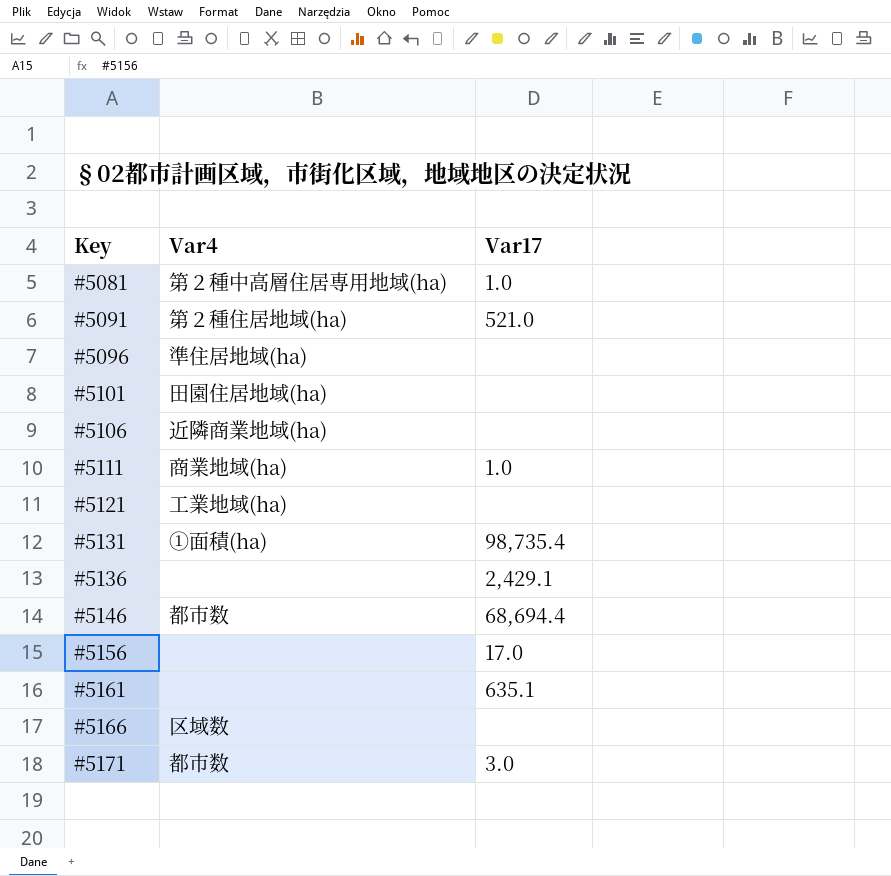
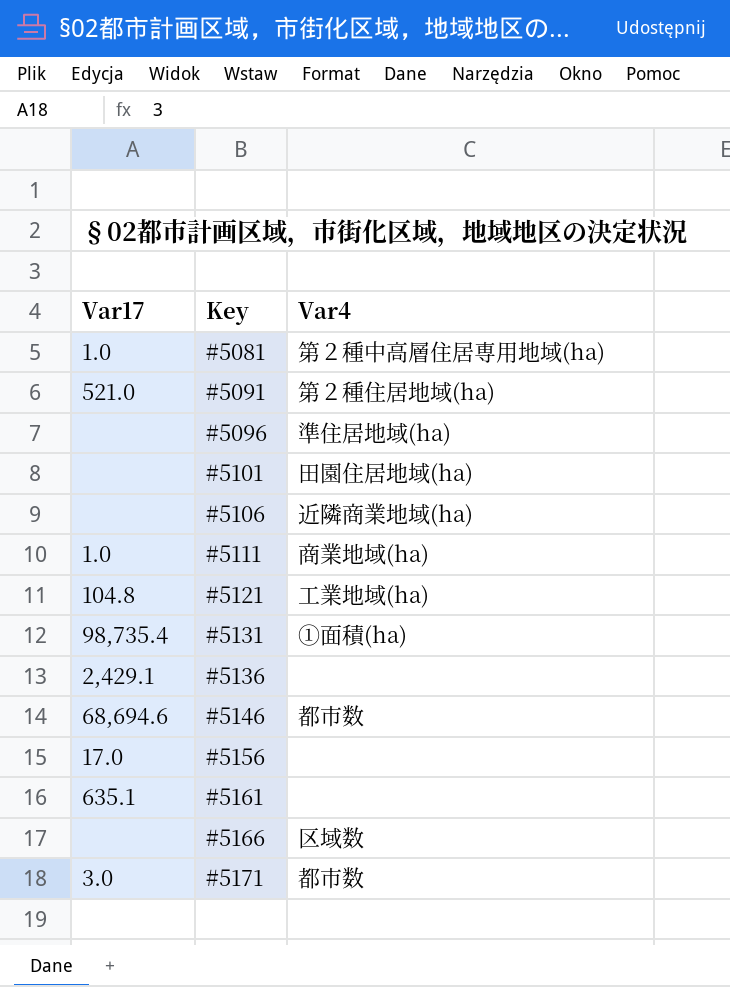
column Var17 | position: 3 -> 1
#5121 | Var17: none -> 104.8
#5146 | Var17: 68,694.4 -> 68,694.6

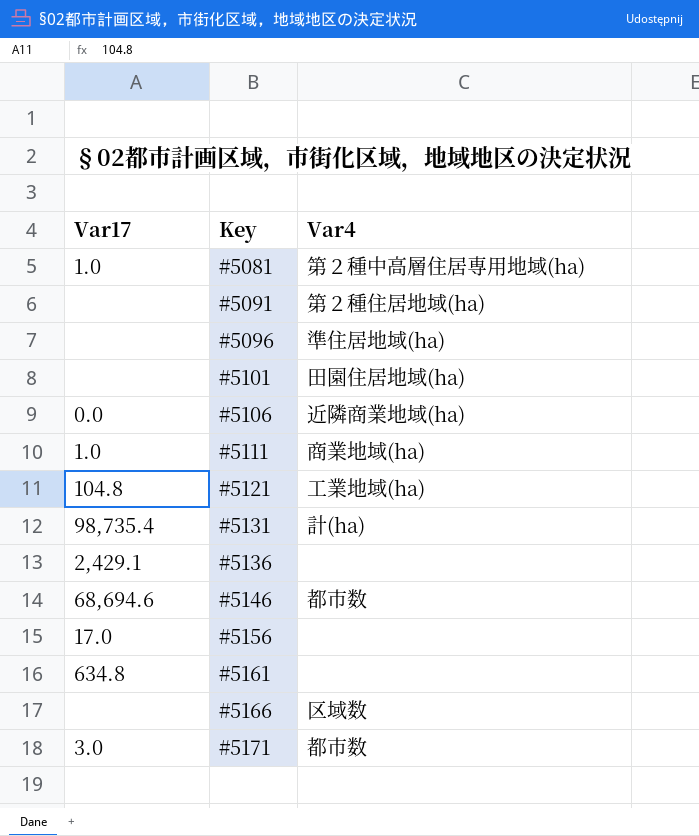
#5091 | Var17: 521.0 -> none
#5106 | Var17: none -> 0.0
#5131 | Var4: ①面積(ha) -> 計(ha)
#5161 | Var17: 635.1 -> 634.8

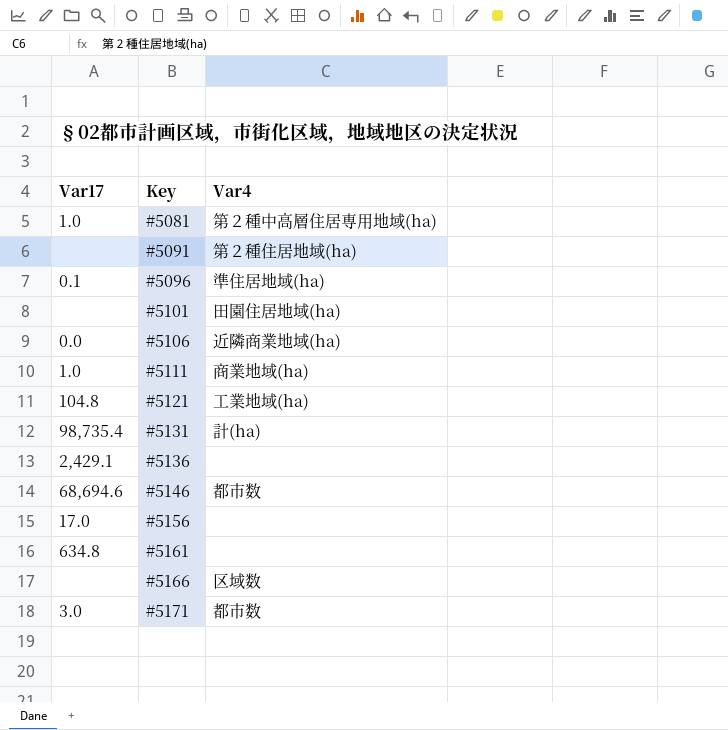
#5096 | Var17: none -> 0.1

